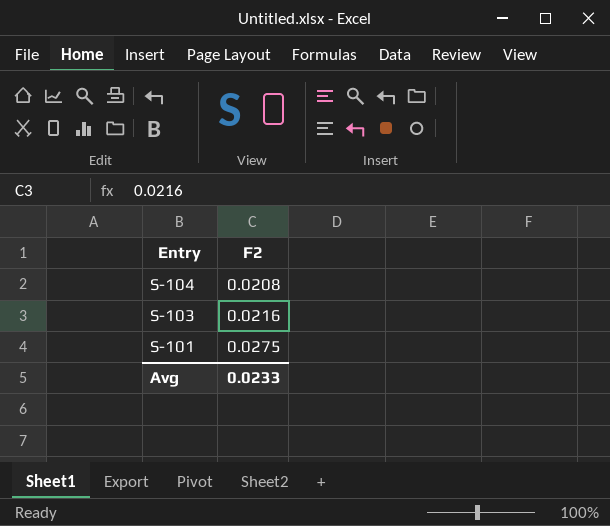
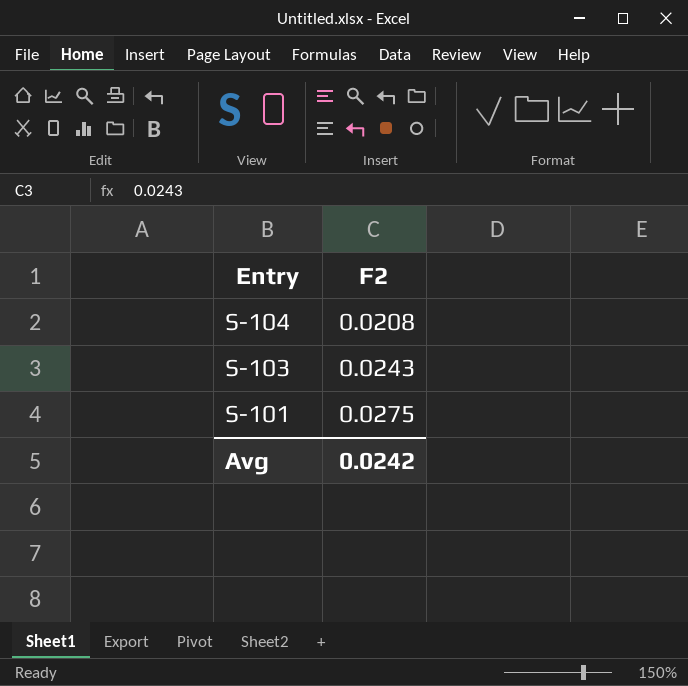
S-103 | F2: 0.0216 -> 0.0243
Avg | F2: 0.0233 -> 0.0242

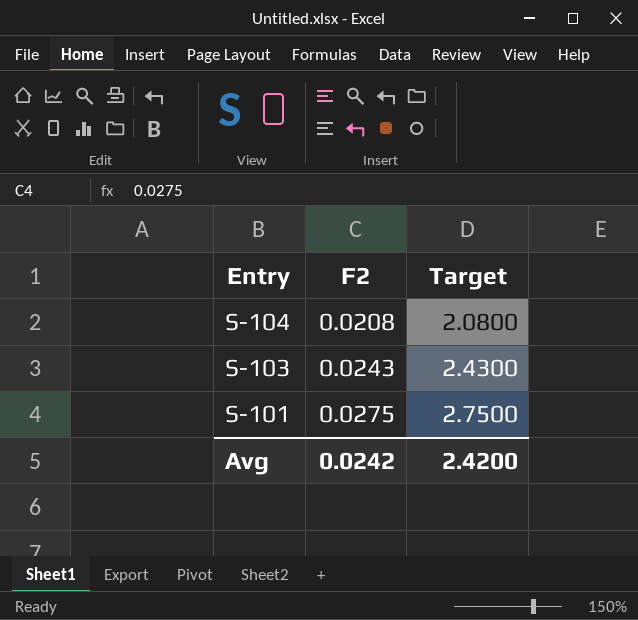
column Target | formula: none -> [F2] * 100

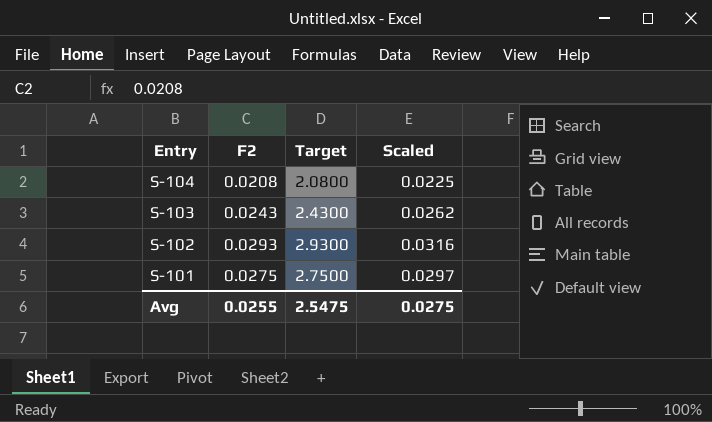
column Scaled | formula: none -> [F2] * 1.08
row S-102: none -> 0.0293 | 2.9300 | 0.0316
Avg | F2: 0.0242 -> 0.0255
Avg | Target: 2.4200 -> 2.5475

